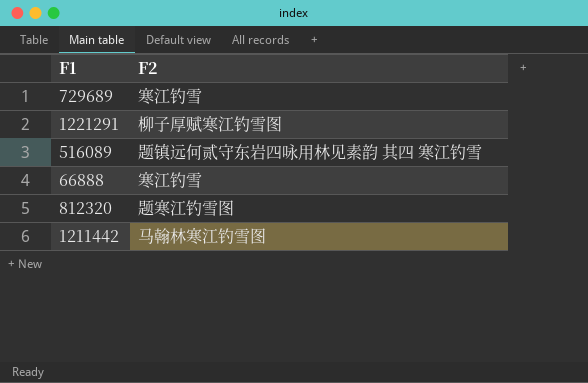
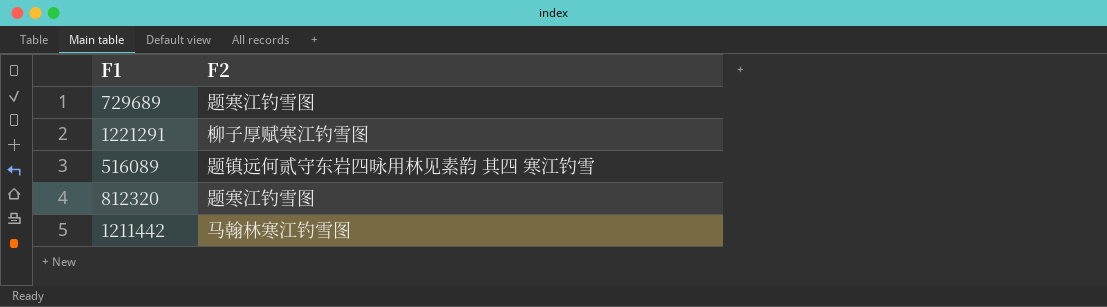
row 66888: 寒江钓雪 -> none
729689 | F2: 寒江钓雪 -> 题寒江钓雪图

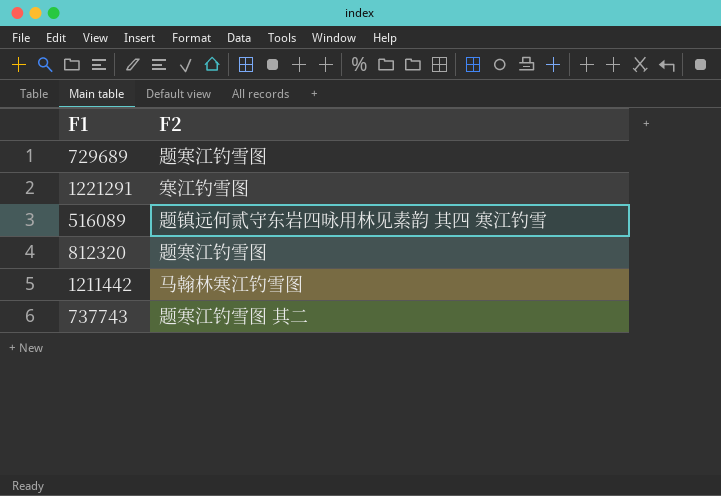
1221291 | F2: 柳子厚赋寒江钓雪图 -> 寒江钓雪图
row 737743: none -> 题寒江钓雪图 其二

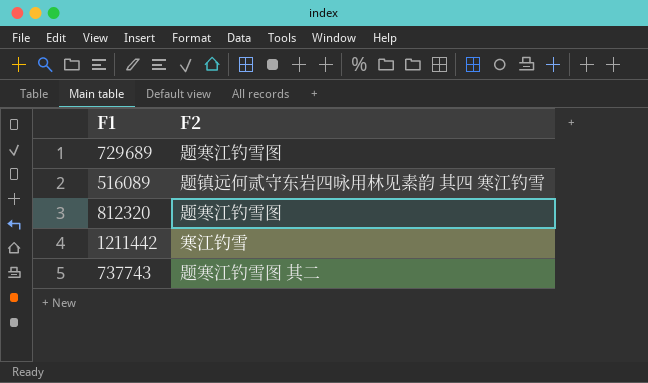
row 1221291: 寒江钓雪图 -> none
1211442 | F2: 马翰林寒江钓雪图 -> 寒江钓雪

